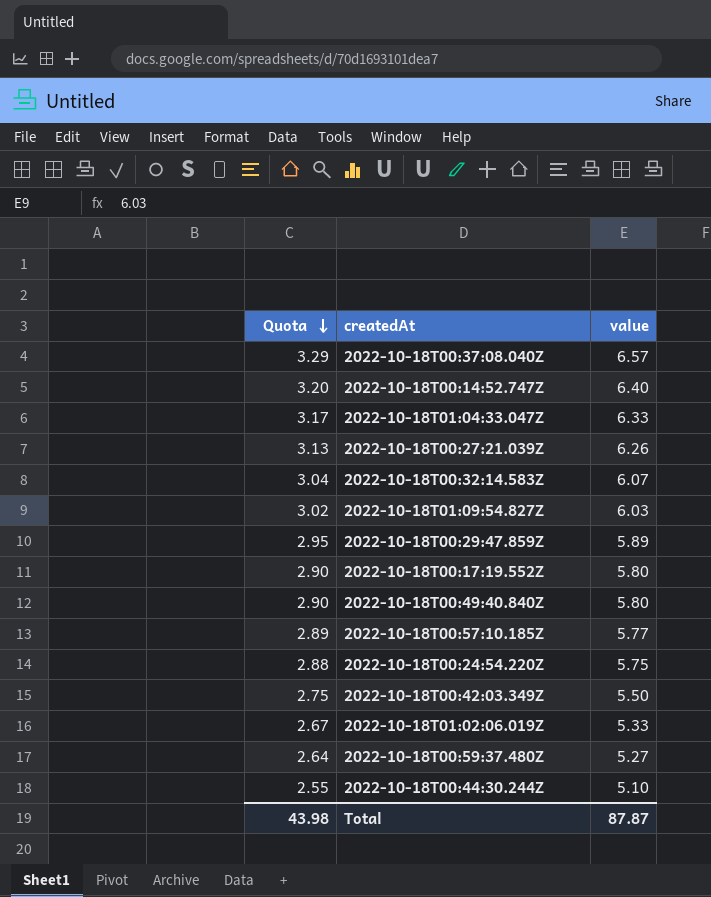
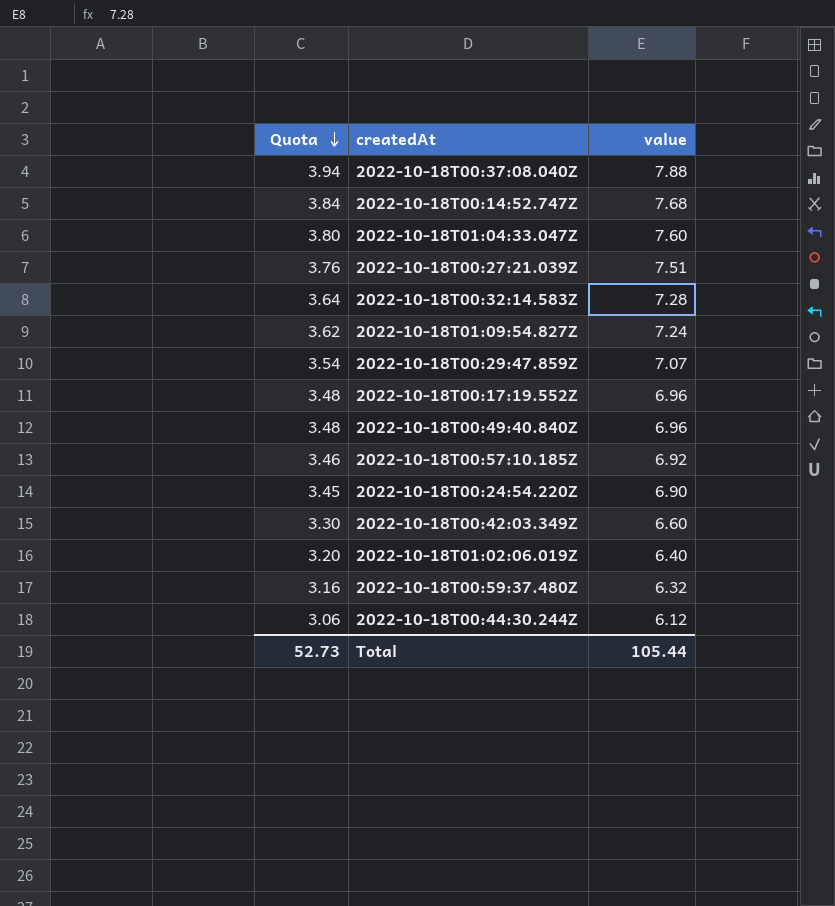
2022-10-18T00:37:08.040Z | Quota: 3.29 -> 3.94
2022-10-18T00:37:08.040Z | value: 6.57 -> 7.88
2022-10-18T00:14:52.747Z | Quota: 3.20 -> 3.84
2022-10-18T00:14:52.747Z | value: 6.40 -> 7.68
2022-10-18T01:04:33.047Z | Quota: 3.17 -> 3.80
2022-10-18T01:04:33.047Z | value: 6.33 -> 7.60
2022-10-18T00:27:21.039Z | Quota: 3.13 -> 3.76
2022-10-18T00:27:21.039Z | value: 6.26 -> 7.51
2022-10-18T00:32:14.583Z | Quota: 3.04 -> 3.64
2022-10-18T00:32:14.583Z | value: 6.07 -> 7.28
2022-10-18T01:09:54.827Z | Quota: 3.02 -> 3.62
2022-10-18T01:09:54.827Z | value: 6.03 -> 7.24
2022-10-18T00:29:47.859Z | Quota: 2.95 -> 3.54
2022-10-18T00:29:47.859Z | value: 5.89 -> 7.07
2022-10-18T00:17:19.552Z | Quota: 2.90 -> 3.48
2022-10-18T00:17:19.552Z | value: 5.80 -> 6.96
2022-10-18T00:49:40.840Z | Quota: 2.90 -> 3.48
2022-10-18T00:49:40.840Z | value: 5.80 -> 6.96
2022-10-18T00:57:10.185Z | Quota: 2.89 -> 3.46
2022-10-18T00:57:10.185Z | value: 5.77 -> 6.92
2022-10-18T00:24:54.220Z | Quota: 2.88 -> 3.45
2022-10-18T00:24:54.220Z | value: 5.75 -> 6.90
2022-10-18T00:42:03.349Z | Quota: 2.75 -> 3.30
2022-10-18T00:42:03.349Z | value: 5.50 -> 6.60
2022-10-18T01:02:06.019Z | Quota: 2.67 -> 3.20
2022-10-18T01:02:06.019Z | value: 5.33 -> 6.40
2022-10-18T00:59:37.480Z | Quota: 2.64 -> 3.16
2022-10-18T00:59:37.480Z | value: 5.27 -> 6.32
2022-10-18T00:44:30.244Z | Quota: 2.55 -> 3.06
2022-10-18T00:44:30.244Z | value: 5.10 -> 6.12
Total | Quota: 43.98 -> 52.73
Total | value: 87.87 -> 105.44

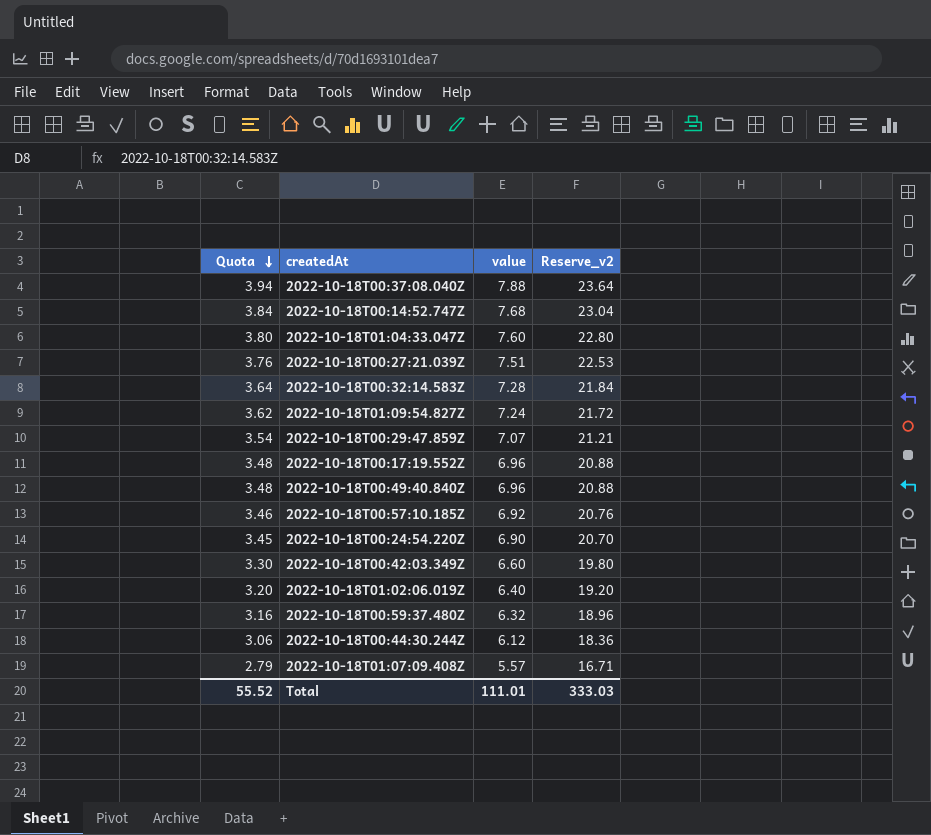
column Reserve_v2 | formula: none -> [value] * 3
row 2022-10-18T01:07:09.408Z: none -> 2.79 | 5.57 | 16.71
Total | Quota: 52.73 -> 55.52
Total | value: 105.44 -> 111.01

